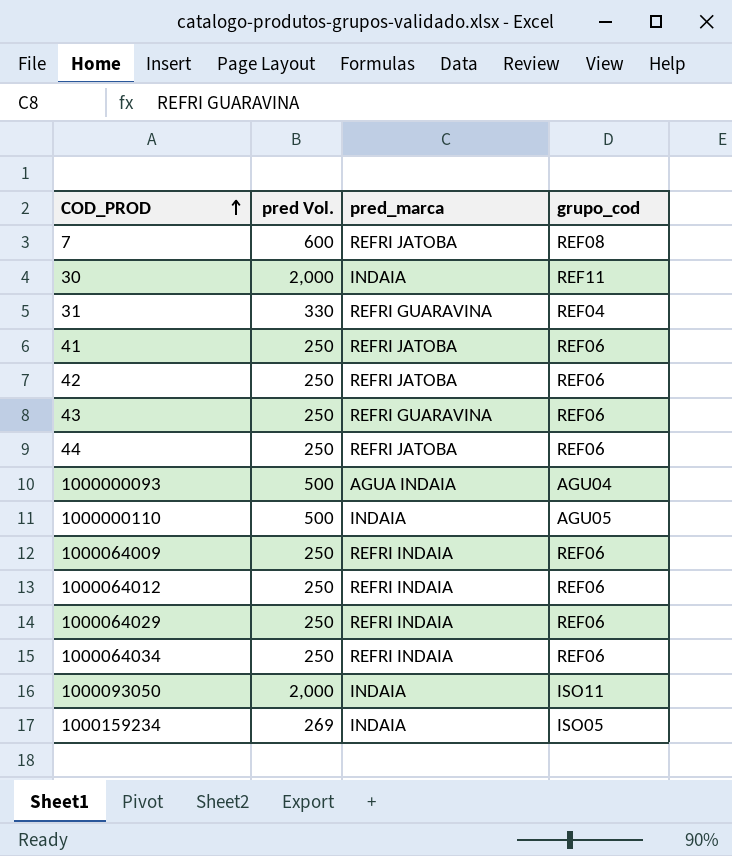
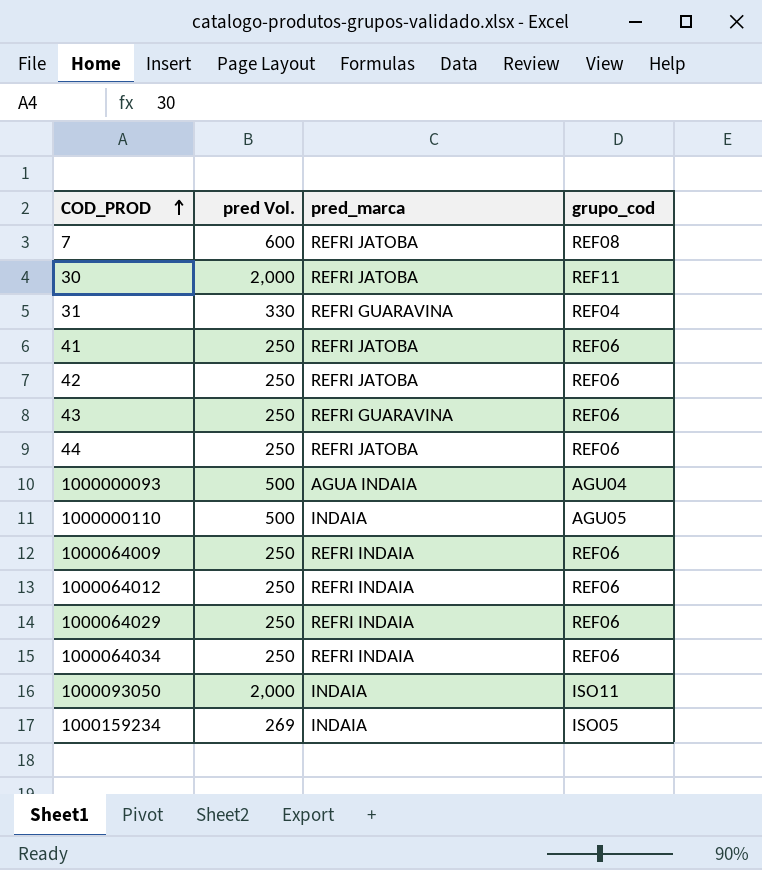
30 | pred_marca: INDAIA -> REFRI JATOBA

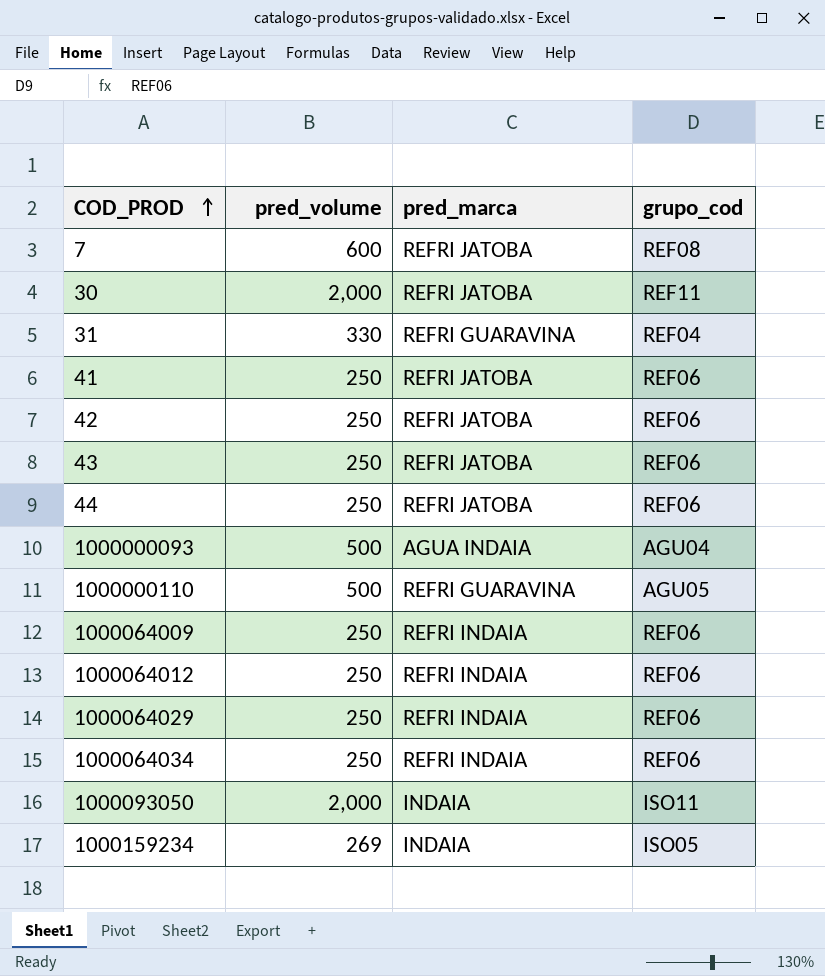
column name: pred Vol. -> pred_volume
43 | pred_marca: REFRI GUARAVINA -> REFRI JATOBA
1000000110 | pred_marca: INDAIA -> REFRI GUARAVINA

